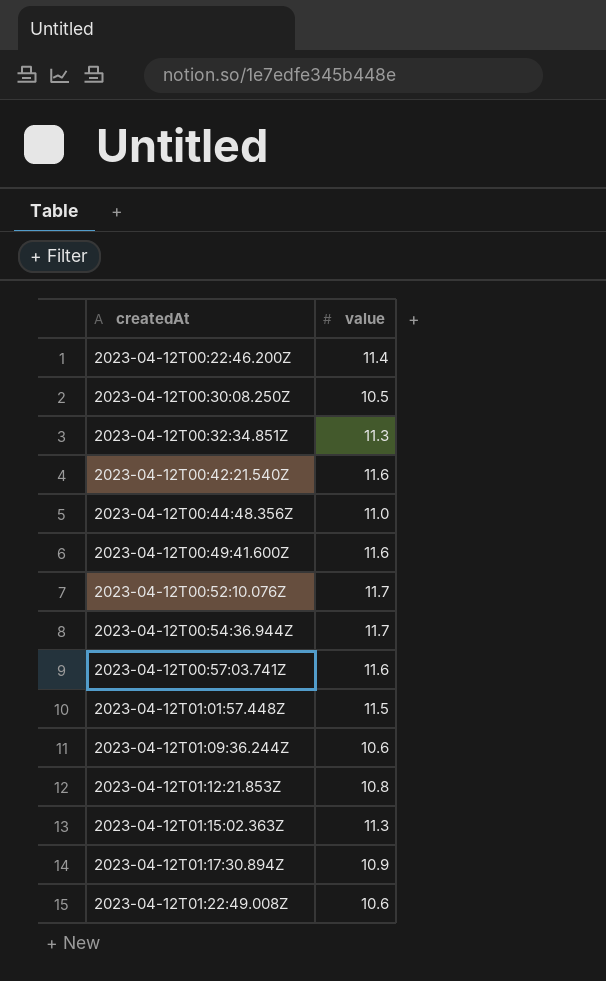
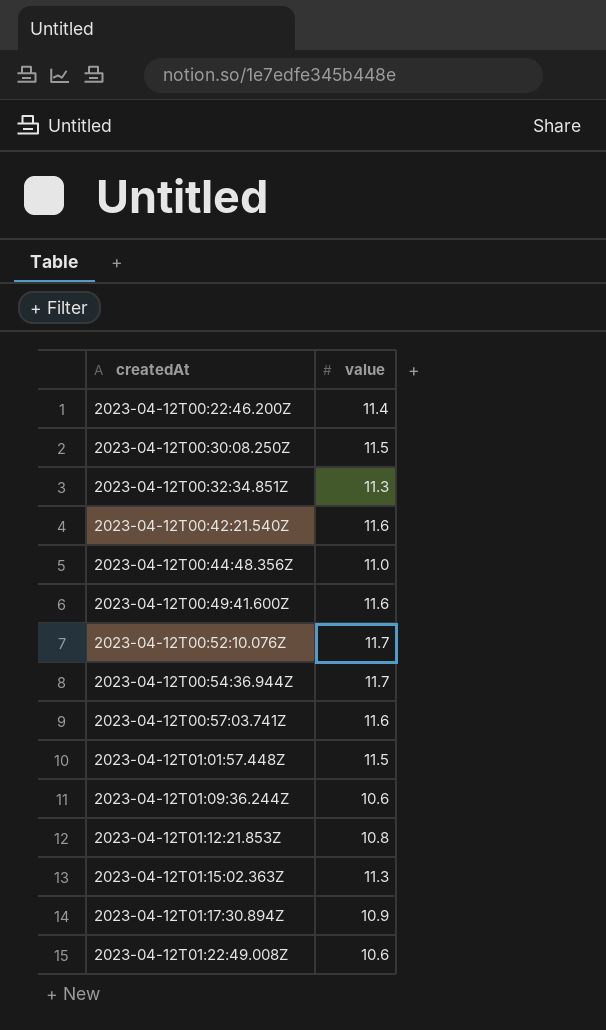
2023-04-12T00:30:08.250Z | value: 10.5 -> 11.5

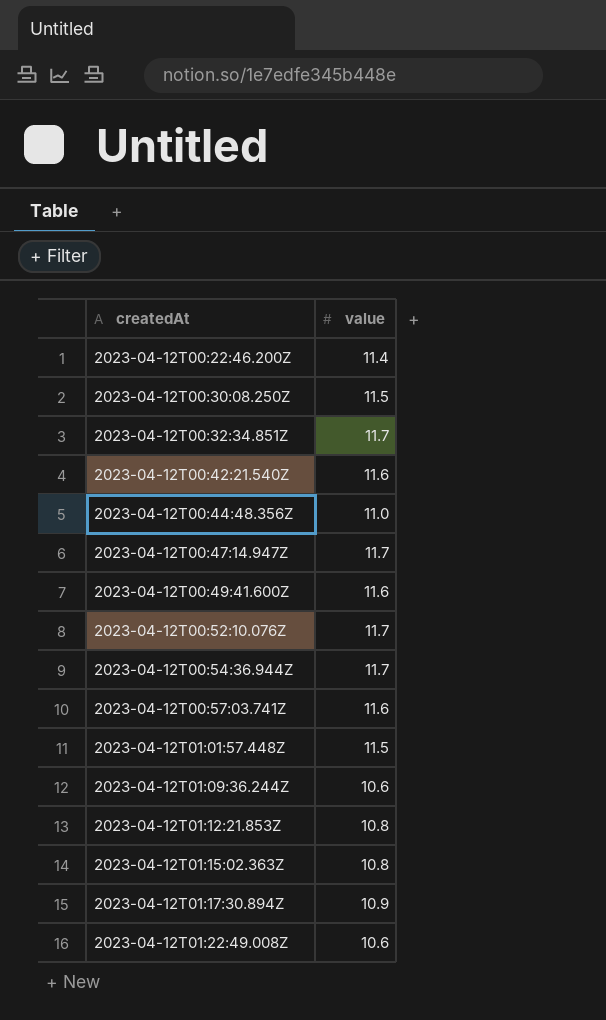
2023-04-12T00:32:34.851Z | value: 11.3 -> 11.7
row 2023-04-12T00:47:14.947Z: none -> 11.7
2023-04-12T01:15:02.363Z | value: 11.3 -> 10.8

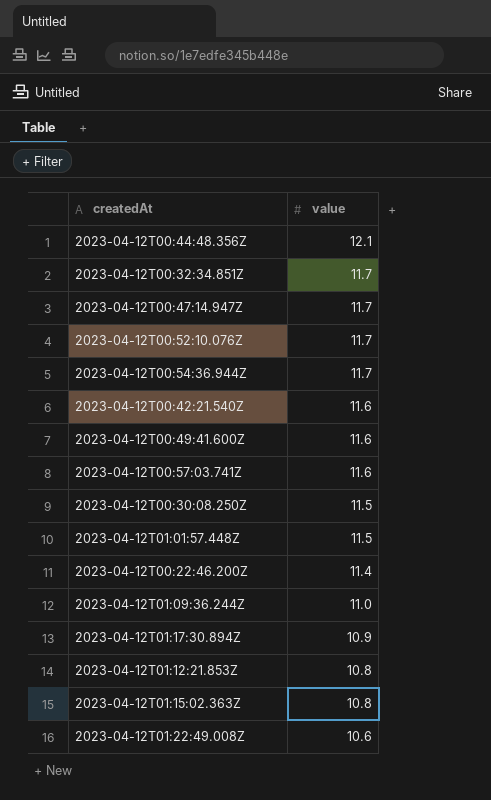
row order: createdAt ascending -> value descending
2023-04-12T00:44:48.356Z | value: 11.0 -> 12.1
2023-04-12T01:09:36.244Z | value: 10.6 -> 11.0

